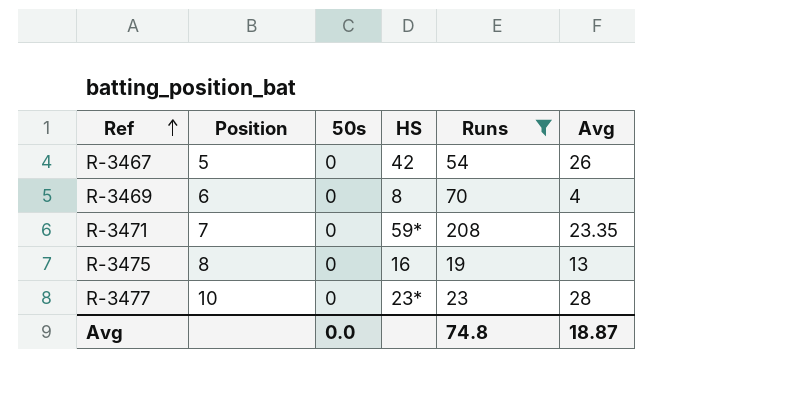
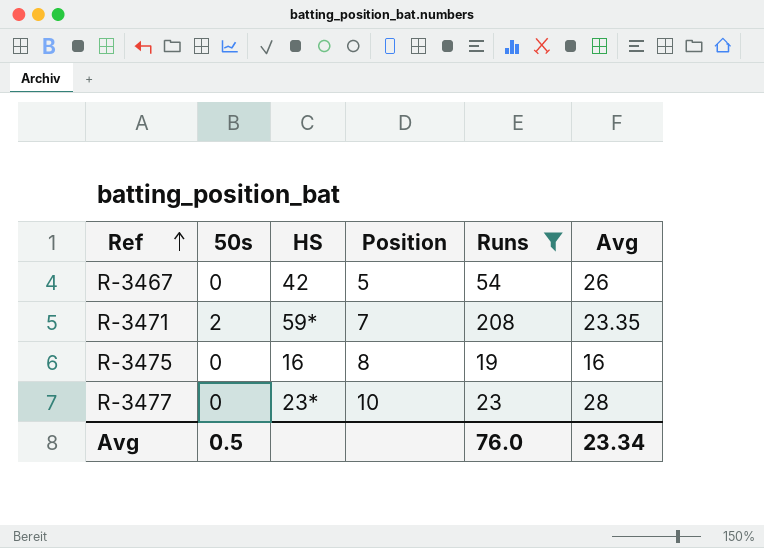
column Position | position: 2 -> 4
row R-3469: 6 | 0 | 8 | 70 | 4 -> none
R-3471 | 50s: 0 -> 2
R-3475 | Avg: 13 -> 16
Avg | 50s: 0.0 -> 0.5
Avg | Runs: 74.8 -> 76.0
Avg | Avg: 18.87 -> 23.34

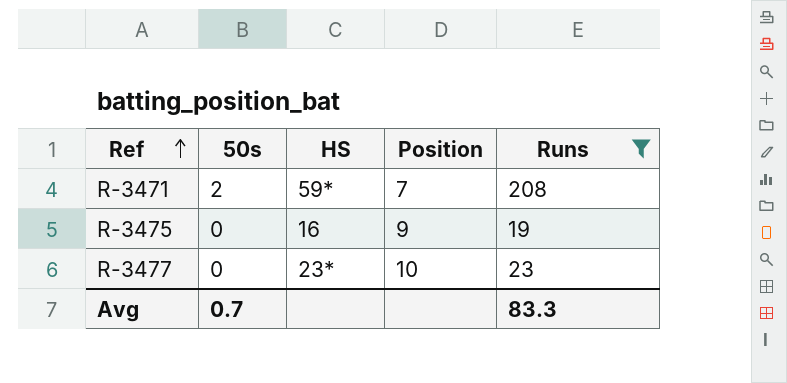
column Avg | position: 6 -> none
row R-3467: 0 | 42 | 5 | 54 | 26 -> none
R-3475 | Position: 8 -> 9
Avg | 50s: 0.5 -> 0.7
Avg | Runs: 76.0 -> 83.3

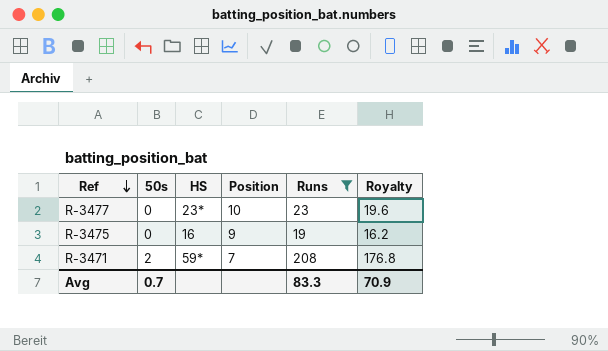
row order: Ref ascending -> Ref descending
column Royalty | formula: none -> [Runs] * 0.85

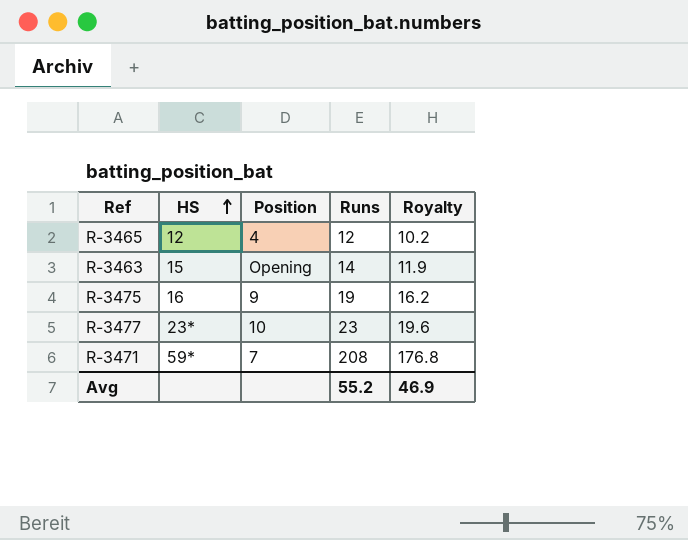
filter: Runs >= 19 -> none
row order: Ref descending -> HS ascending
column 50s | position: 2 -> none
Avg | Runs: 83.3 -> 55.2
Avg | Royalty: 70.9 -> 46.9

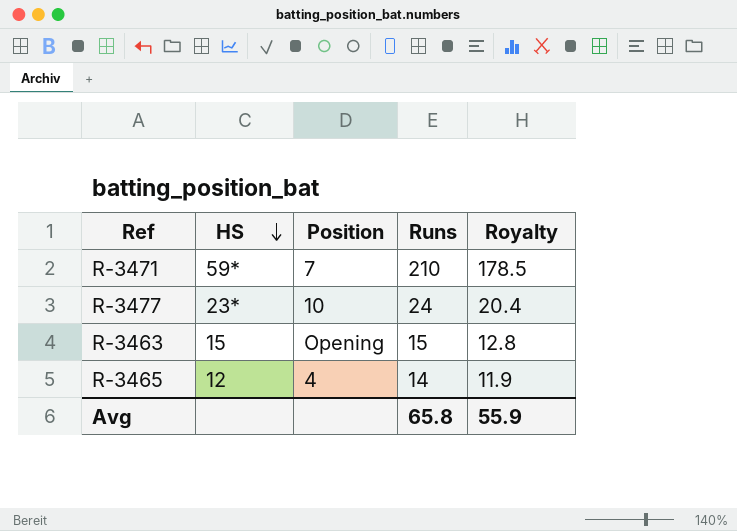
row order: HS ascending -> HS descending
row R-3475: 16 | 9 | 19 | 16.2 -> none
R-3471 | Runs: 208 -> 210
R-3471 | Royalty: 176.8 -> 178.5
R-3477 | Runs: 23 -> 24
R-3477 | Royalty: 19.6 -> 20.4
R-3463 | Runs: 14 -> 15
R-3463 | Royalty: 11.9 -> 12.8
R-3465 | Runs: 12 -> 14
R-3465 | Royalty: 10.2 -> 11.9
Avg | Runs: 55.2 -> 65.8
Avg | Royalty: 46.9 -> 55.9

